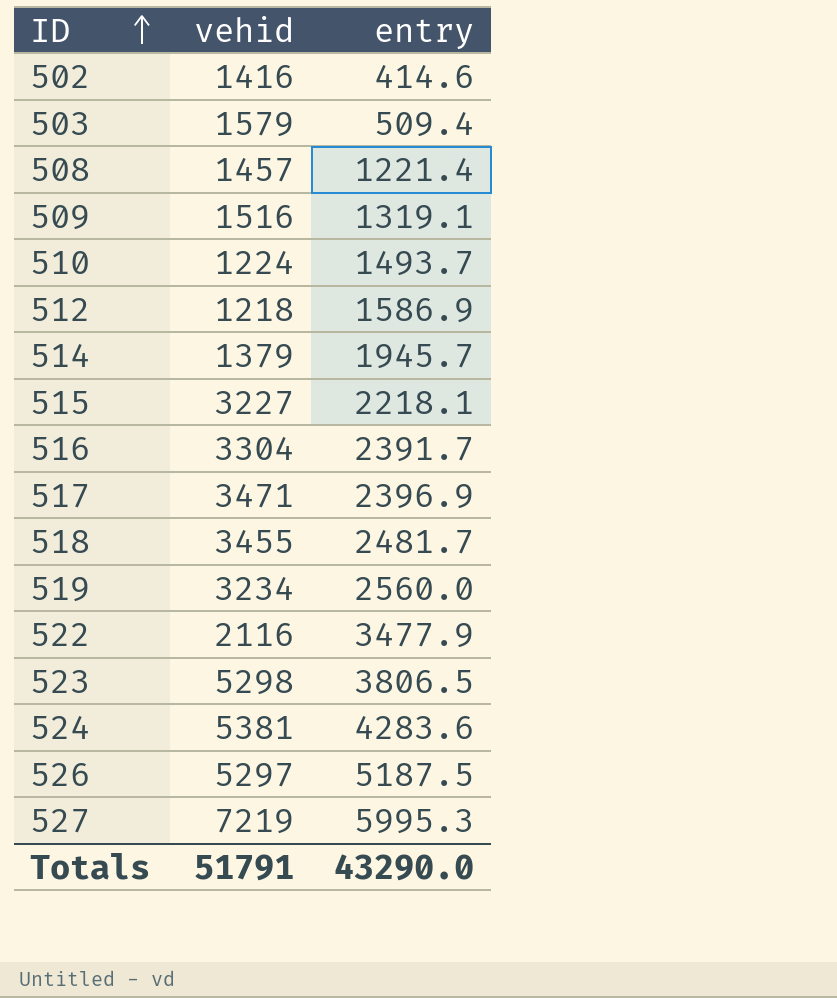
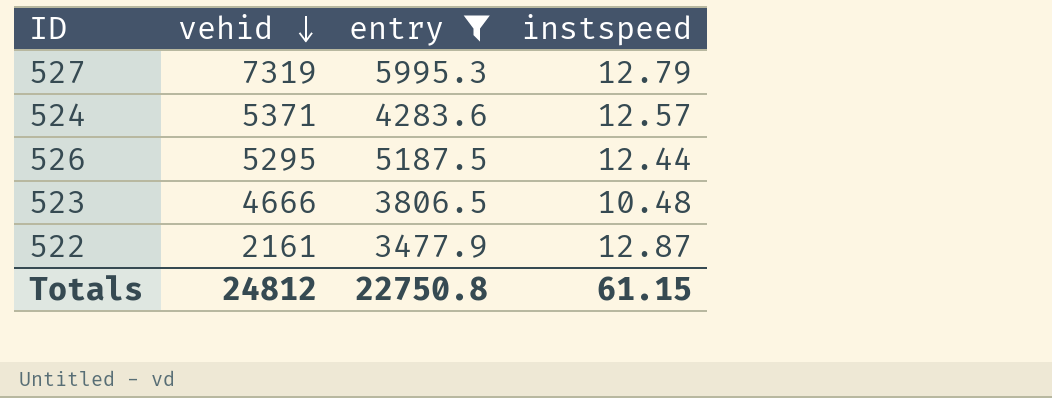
filter: none -> entry >= 3477.9
row order: ID ascending -> vehid descending
column instspeed | position: none -> 4
527 | vehid: 7219 -> 7319
524 | vehid: 5381 -> 5371
526 | vehid: 5297 -> 5295
523 | vehid: 5298 -> 4666
522 | vehid: 2116 -> 2161
Totals | vehid: 51791 -> 24812
Totals | entry: 43290.0 -> 22750.8

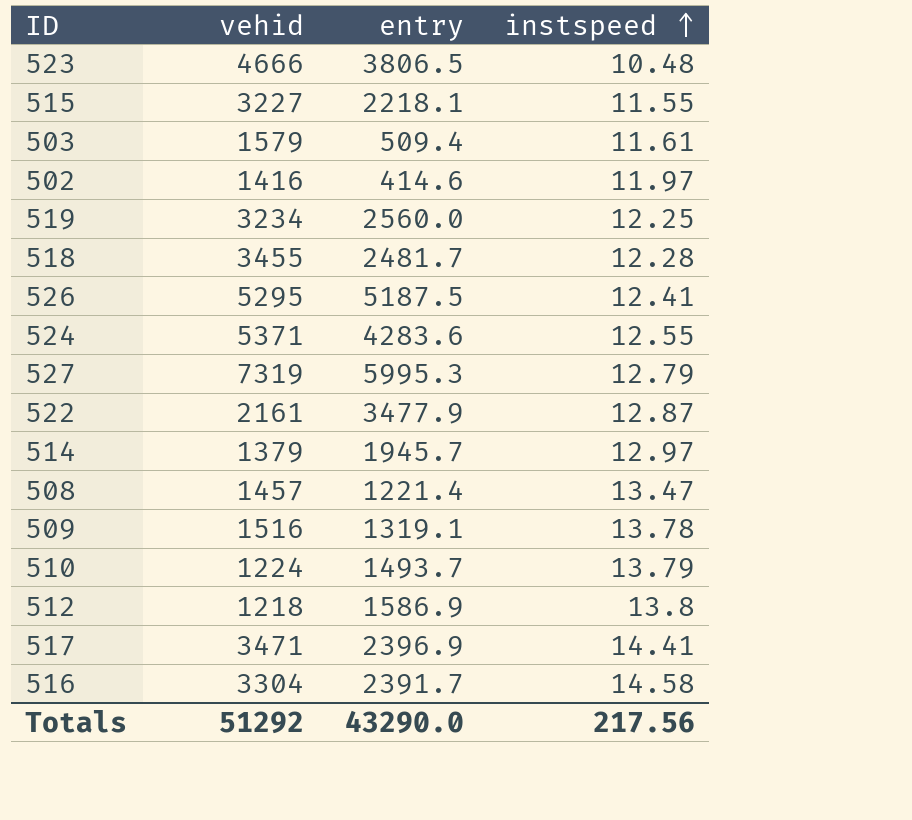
filter: entry >= 3477.9 -> none
row order: vehid descending -> instspeed ascending
526 | instspeed: 12.44 -> 12.41
524 | instspeed: 12.57 -> 12.55
Totals | vehid: 24812 -> 51292
Totals | entry: 22750.8 -> 43290.0
Totals | instspeed: 61.15 -> 217.56

